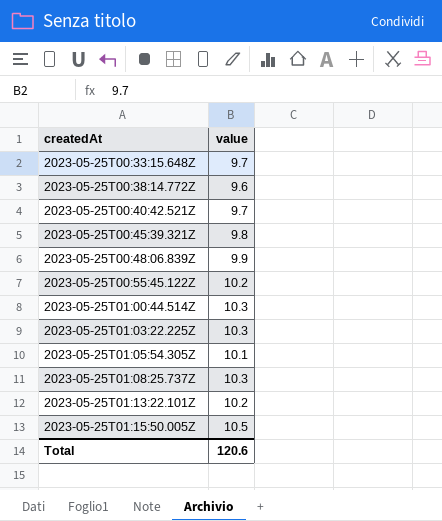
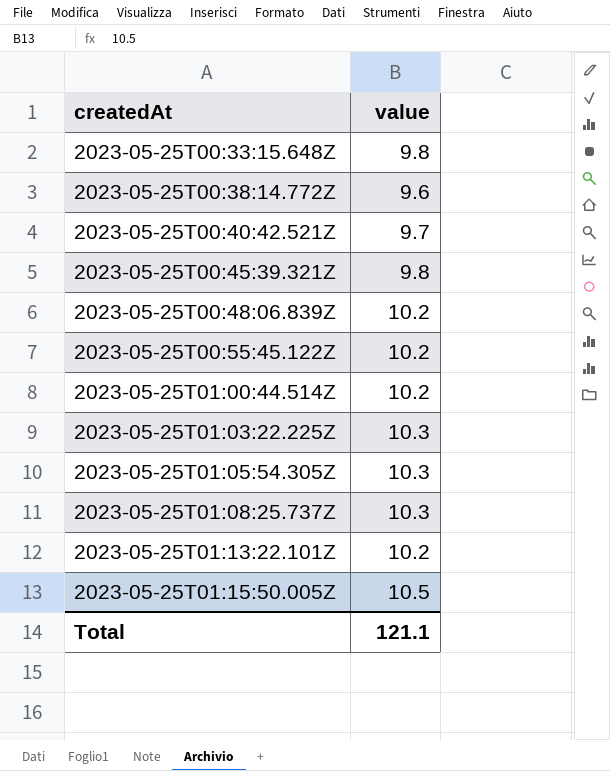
2023-05-25T00:33:15.648Z | value: 9.7 -> 9.8
2023-05-25T00:48:06.839Z | value: 9.9 -> 10.2
2023-05-25T01:00:44.514Z | value: 10.3 -> 10.2
2023-05-25T01:05:54.305Z | value: 10.1 -> 10.3
Total | value: 120.6 -> 121.1

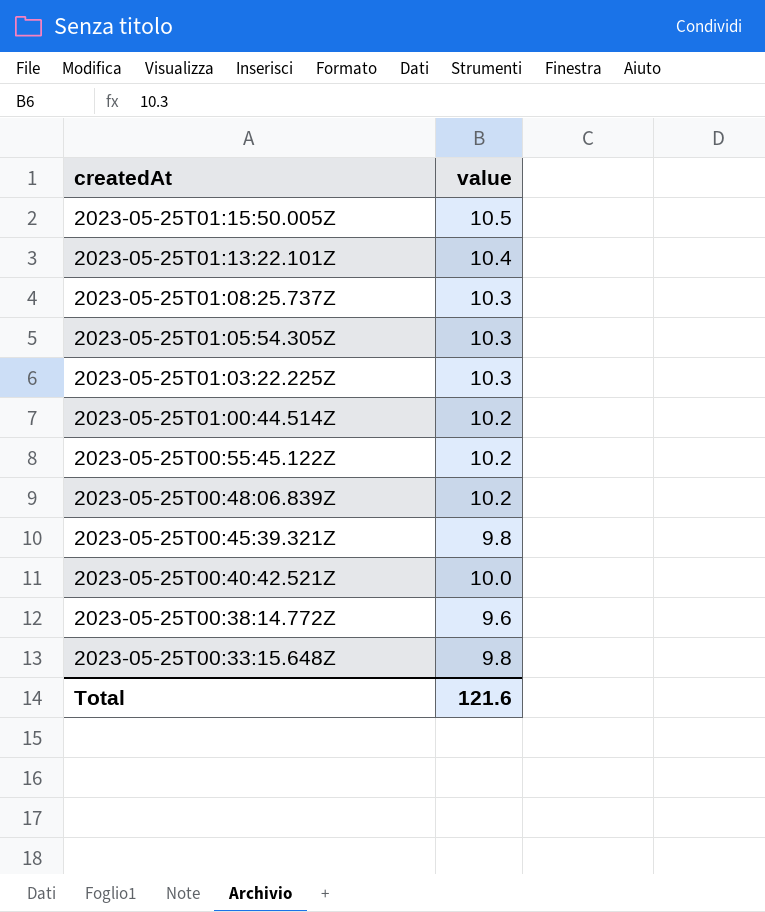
row order: createdAt ascending -> createdAt descending
2023-05-25T01:13:22.101Z | value: 10.2 -> 10.4
2023-05-25T00:40:42.521Z | value: 9.7 -> 10.0
Total | value: 121.1 -> 121.6

